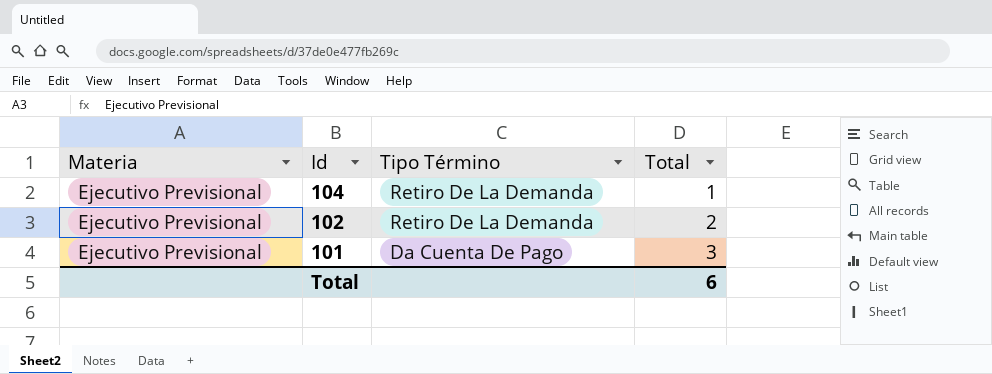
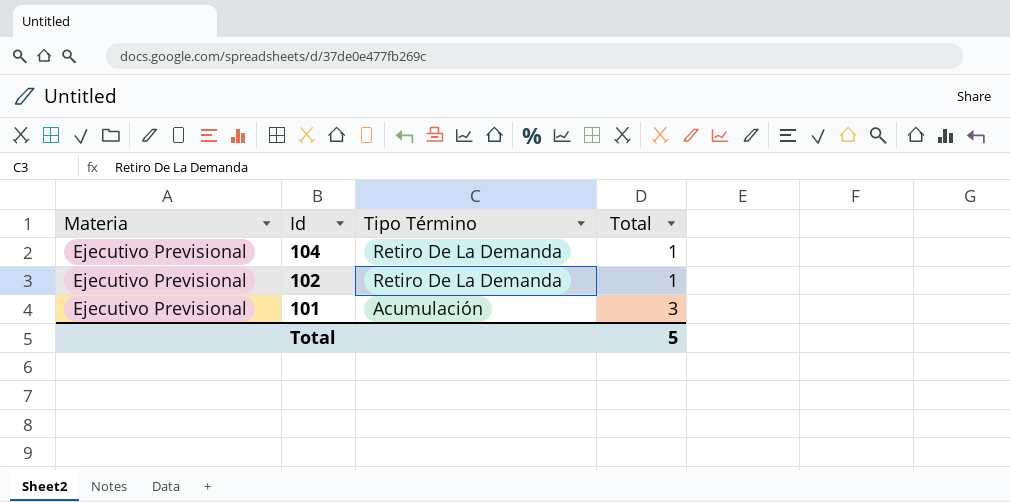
102 | Total: 2 -> 1
101 | Tipo Término: Da Cuenta De Pago -> Acumulación
Total | Total: 6 -> 5

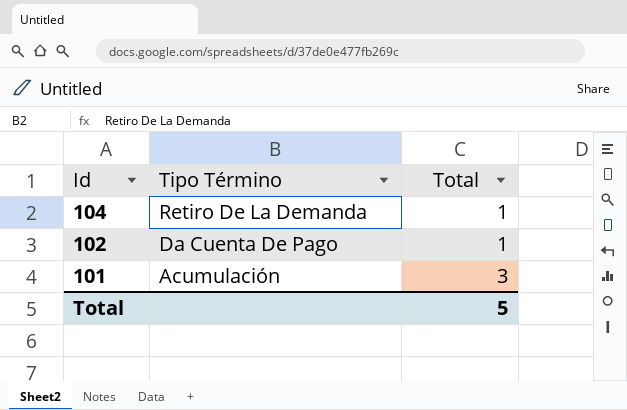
column Materia | position: 1 -> none
102 | Tipo Término: Retiro De La Demanda -> Da Cuenta De Pago

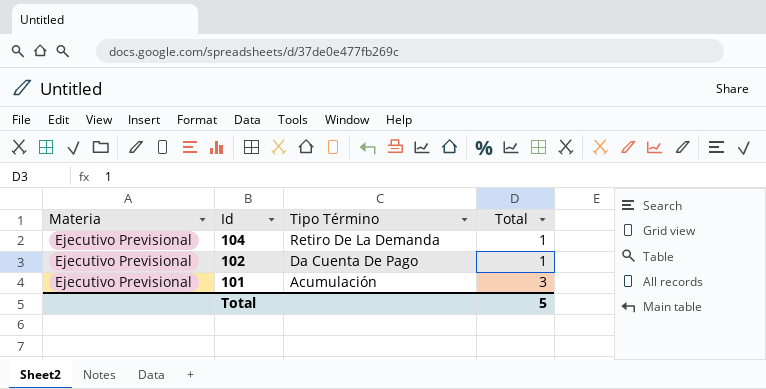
column Materia | position: none -> 1

